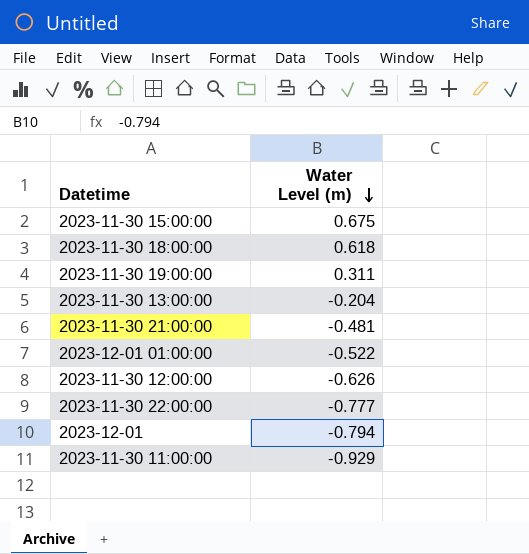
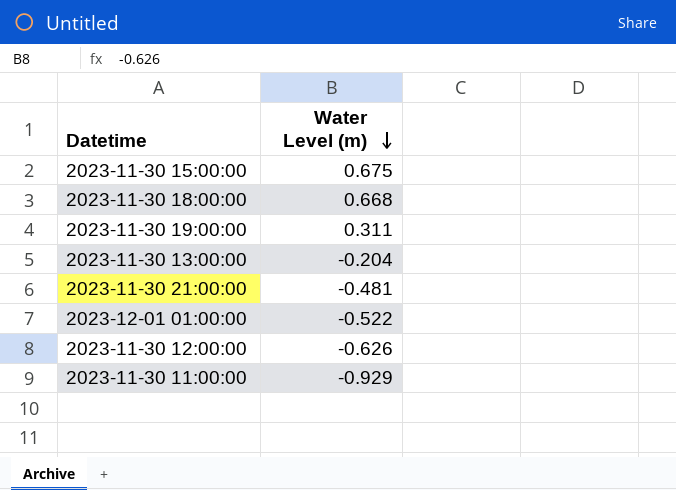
row 2023-11-30 22:00:00: -0.777 -> none
row 2023-12-01: -0.794 -> none
2023-11-30 18:00:00 | Water Level (m): 0.618 -> 0.668

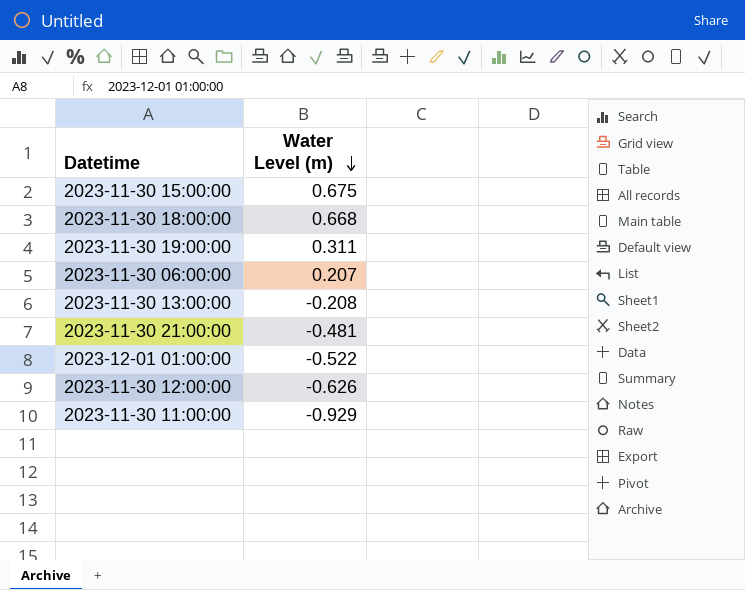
row 2023-11-30 06:00:00: none -> 0.207
2023-11-30 13:00:00 | Water Level (m): -0.204 -> -0.208

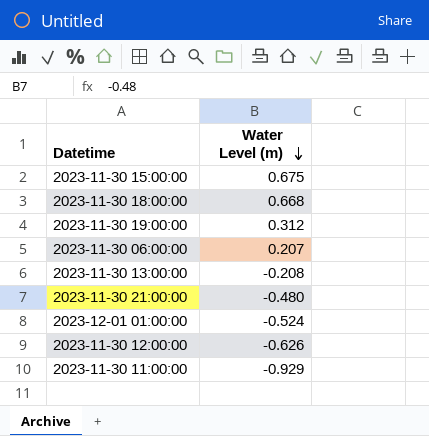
2023-11-30 19:00:00 | Water Level (m): 0.311 -> 0.312
2023-11-30 21:00:00 | Water Level (m): -0.481 -> -0.480
2023-12-01 01:00:00 | Water Level (m): -0.522 -> -0.524

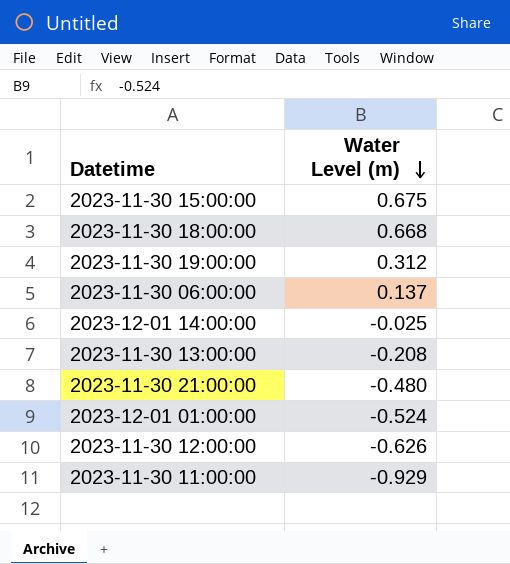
2023-11-30 06:00:00 | Water Level (m): 0.207 -> 0.137
row 2023-12-01 14:00:00: none -> -0.025

